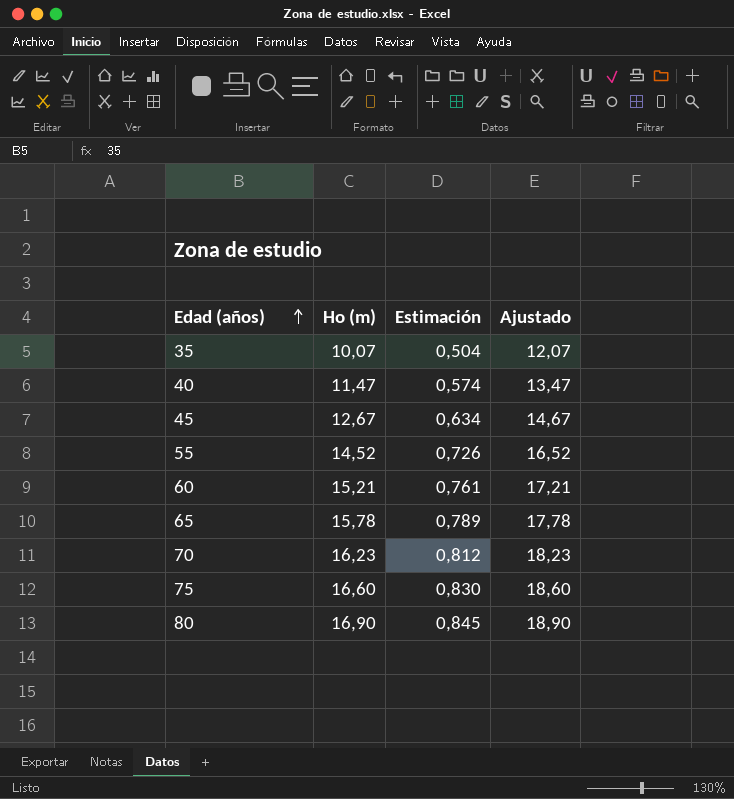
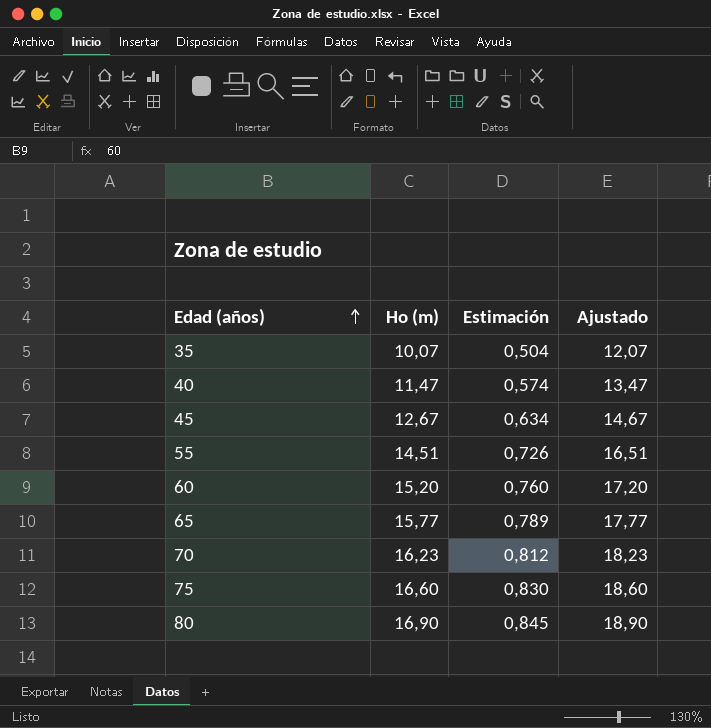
55 | Ho (m): 14,52 -> 14,51
55 | Ajustado: 16,52 -> 16,51
60 | Ho (m): 15,21 -> 15,20
60 | Estimación: 0,761 -> 0,760
60 | Ajustado: 17,21 -> 17,20
65 | Ho (m): 15,78 -> 15,77
65 | Ajustado: 17,78 -> 17,77

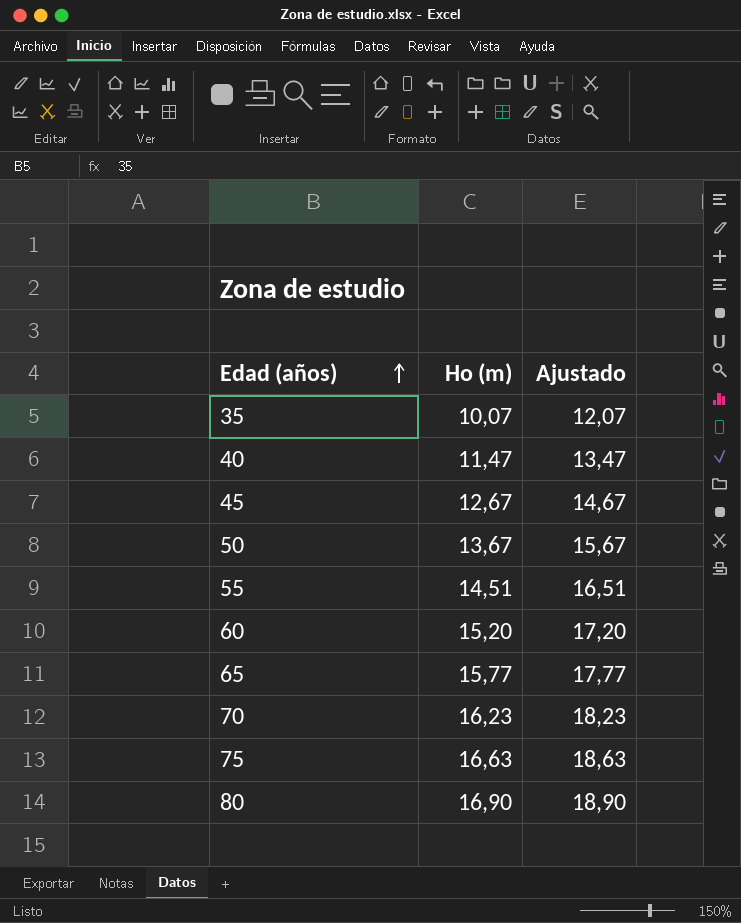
column Estimación | formula: [Ho (m)] * 0,05 -> none
row 50: none -> 13,67 | 15,67
75 | Ho (m): 16,60 -> 16,63
75 | Ajustado: 18,60 -> 18,63

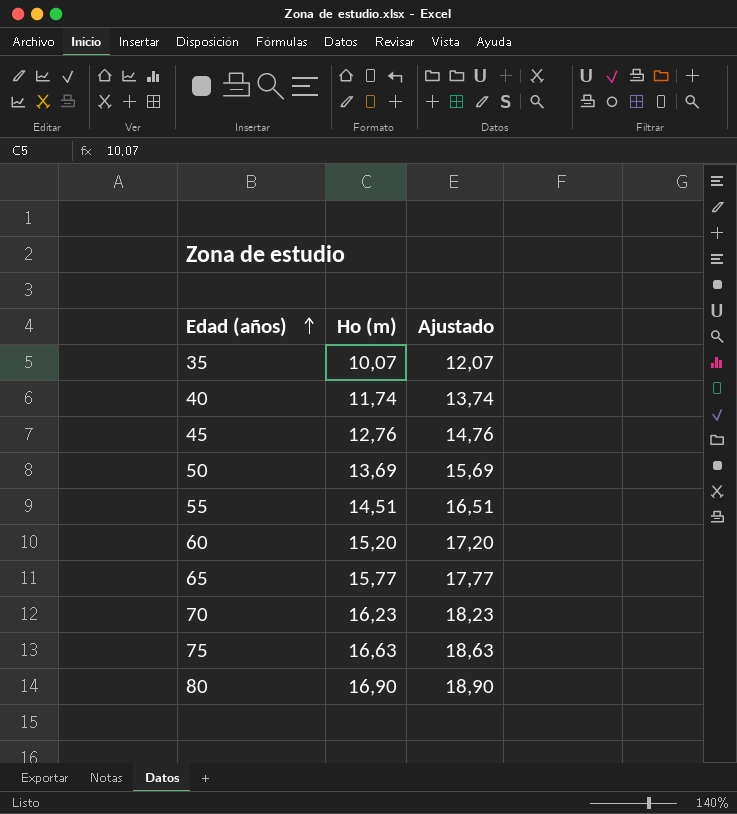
40 | Ho (m): 11,47 -> 11,74
40 | Ajustado: 13,47 -> 13,74
45 | Ho (m): 12,67 -> 12,76
45 | Ajustado: 14,67 -> 14,76
50 | Ho (m): 13,67 -> 13,69
50 | Ajustado: 15,67 -> 15,69

